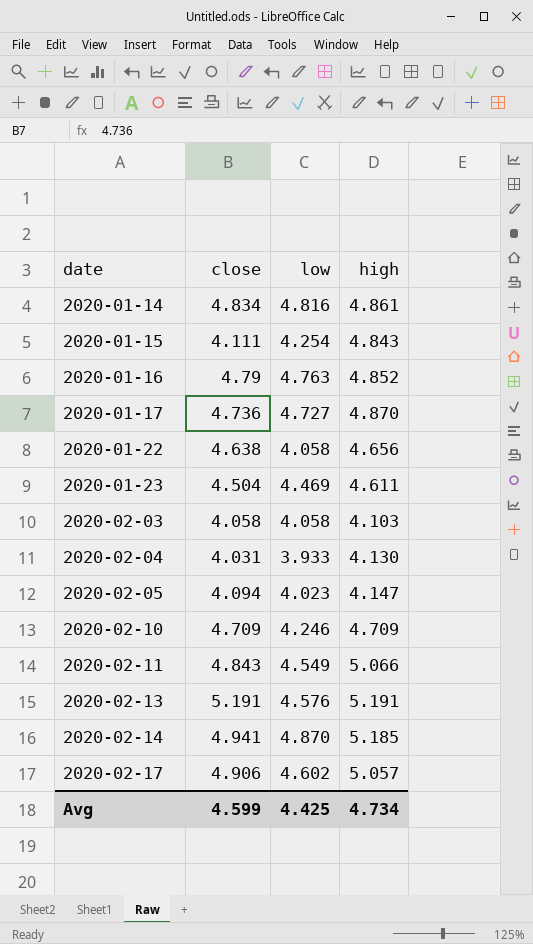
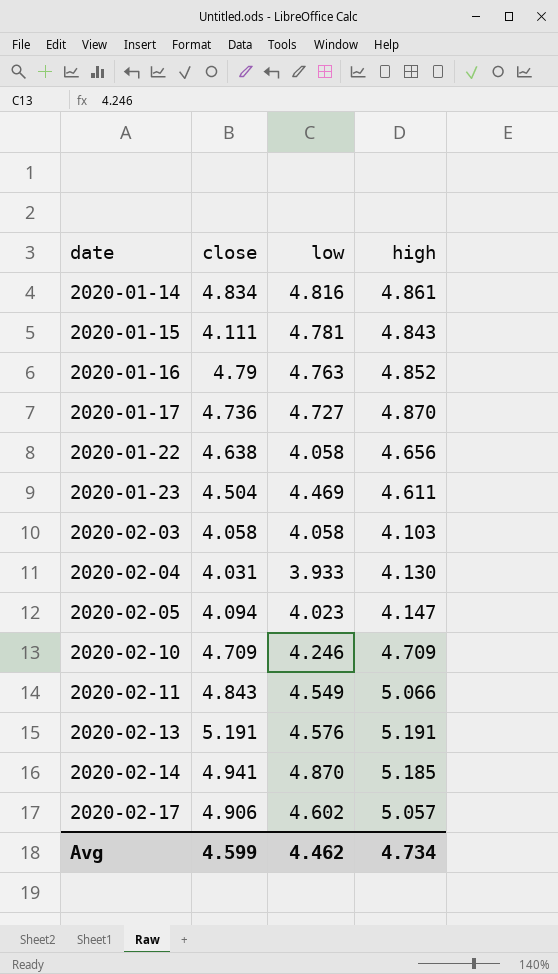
2020-01-15 | low: 4.254 -> 4.781
Avg | low: 4.425 -> 4.462

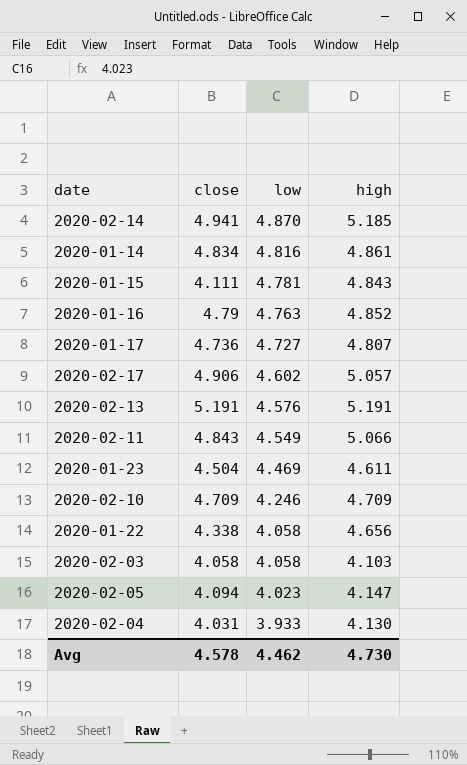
row order: date ascending -> low descending
2020-01-17 | high: 4.870 -> 4.807
2020-01-22 | close: 4.638 -> 4.338
Avg | close: 4.599 -> 4.578
Avg | high: 4.734 -> 4.730

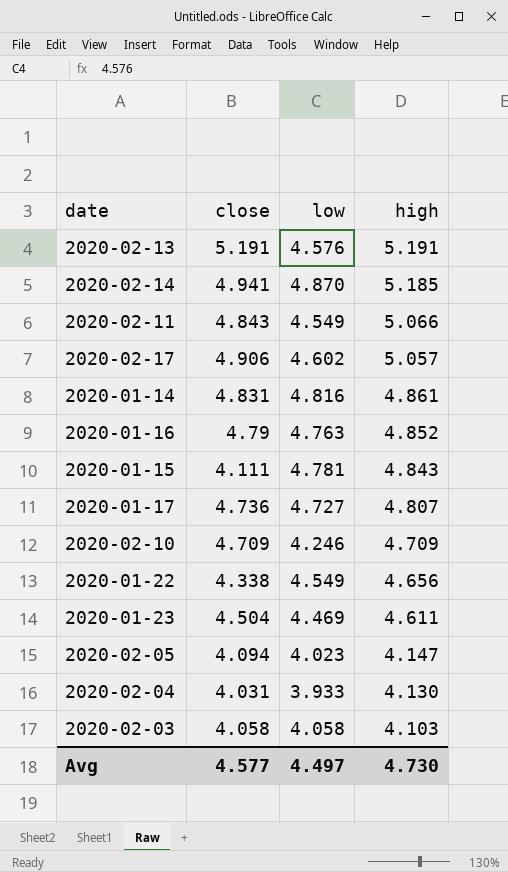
row order: low descending -> high descending
2020-01-14 | close: 4.834 -> 4.831
2020-01-22 | low: 4.058 -> 4.549
Avg | close: 4.578 -> 4.577
Avg | low: 4.462 -> 4.497

